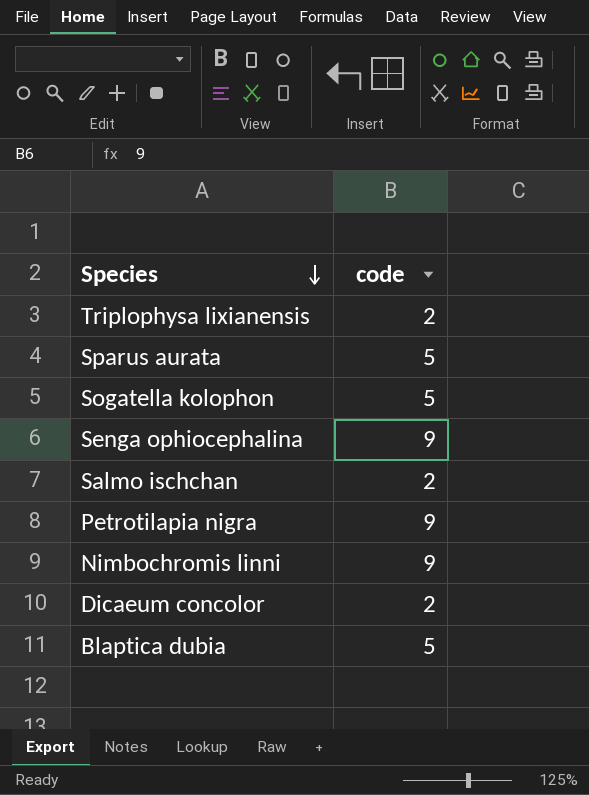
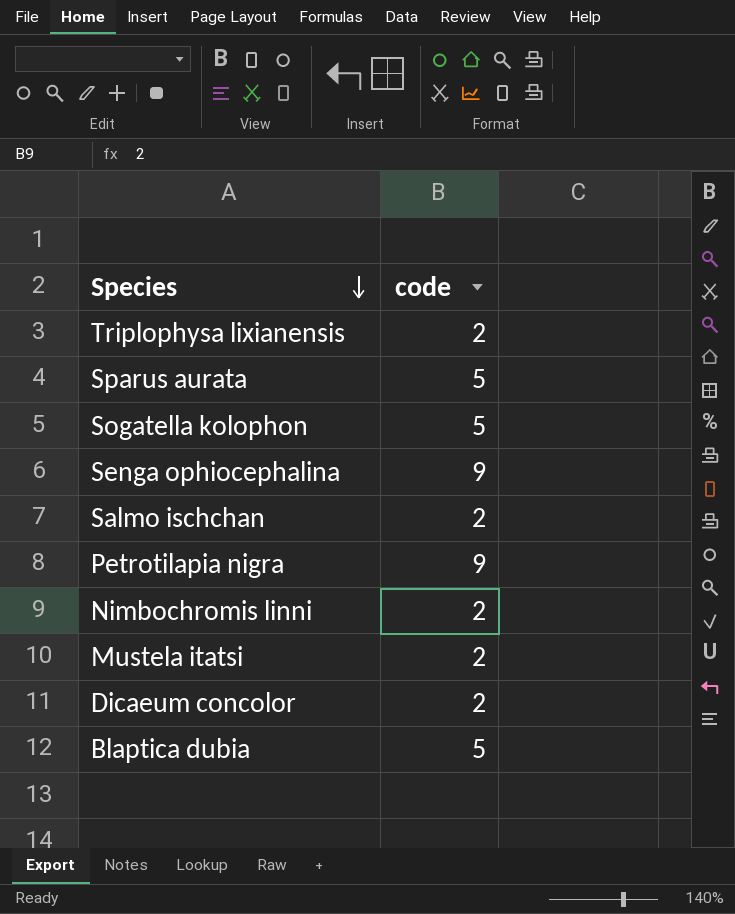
Nimbochromis linni | code: 9 -> 2
row Mustela itatsi: none -> 2

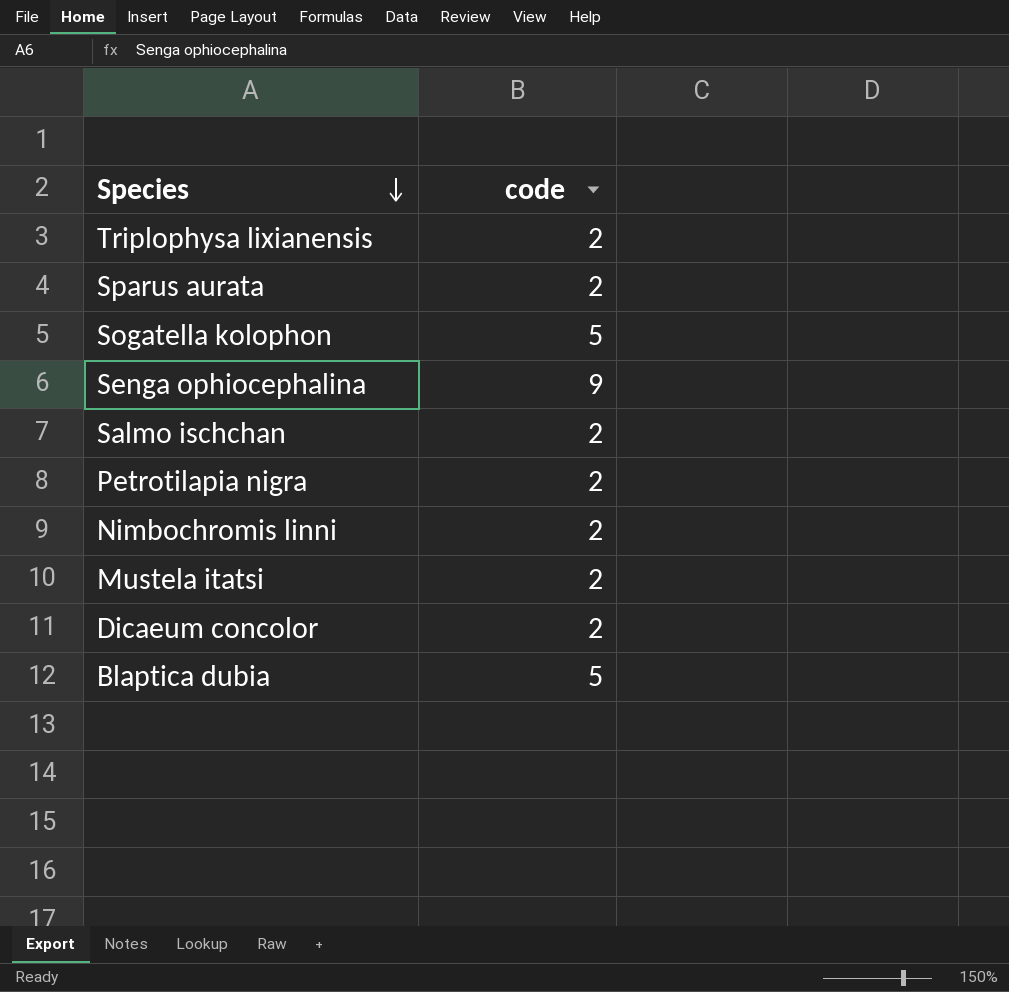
Sparus aurata | code: 5 -> 2
Petrotilapia nigra | code: 9 -> 2

